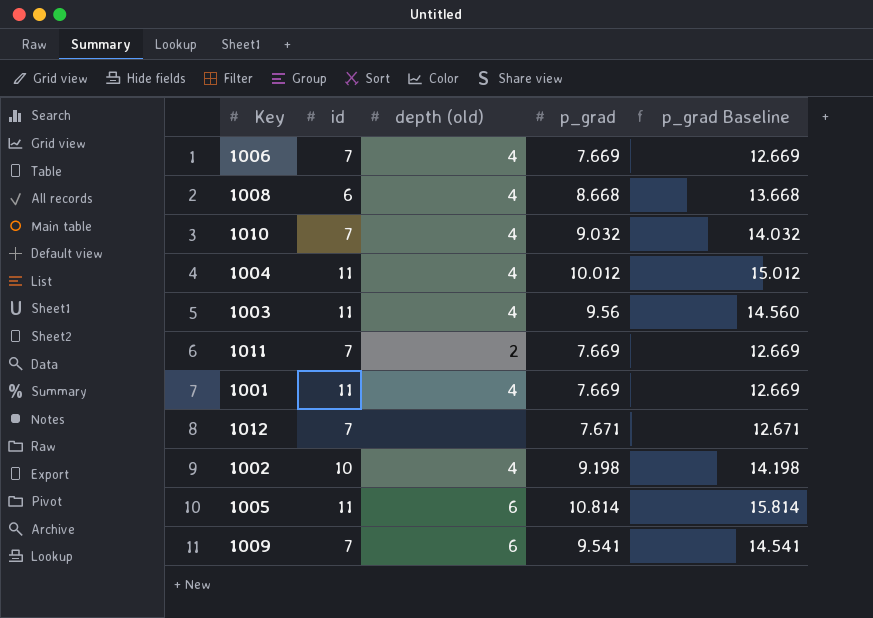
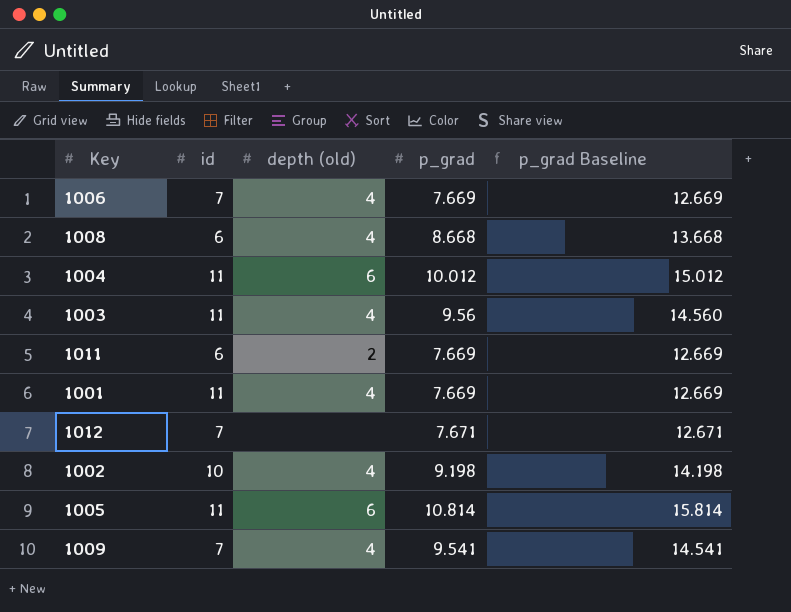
row 1010: 7 | 4 | 9.032 | 14.032 -> none
1004 | depth (old): 4 -> 6
1011 | id: 7 -> 6
1009 | depth (old): 6 -> 4

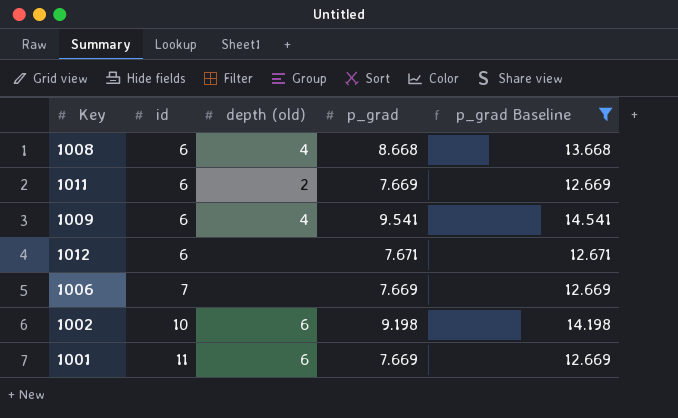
filter: none -> p_grad Baseline <= 14.541
row order: none -> id ascending
1009 | id: 7 -> 6
1012 | id: 7 -> 6
1006 | depth (old): 4 -> none
1002 | depth (old): 4 -> 6
1001 | depth (old): 4 -> 6

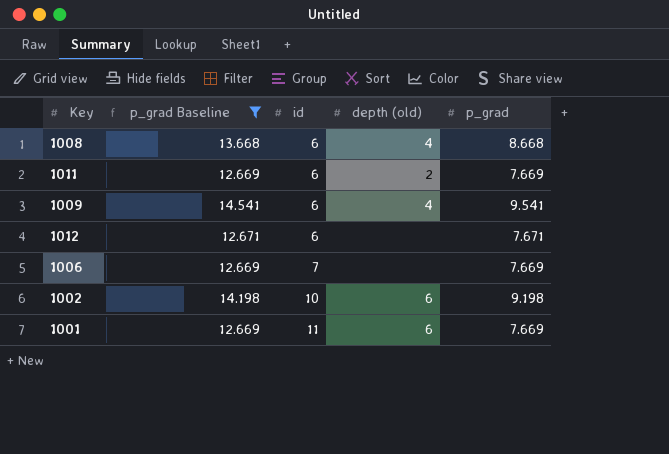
column p_grad Baseline | position: 5 -> 2

